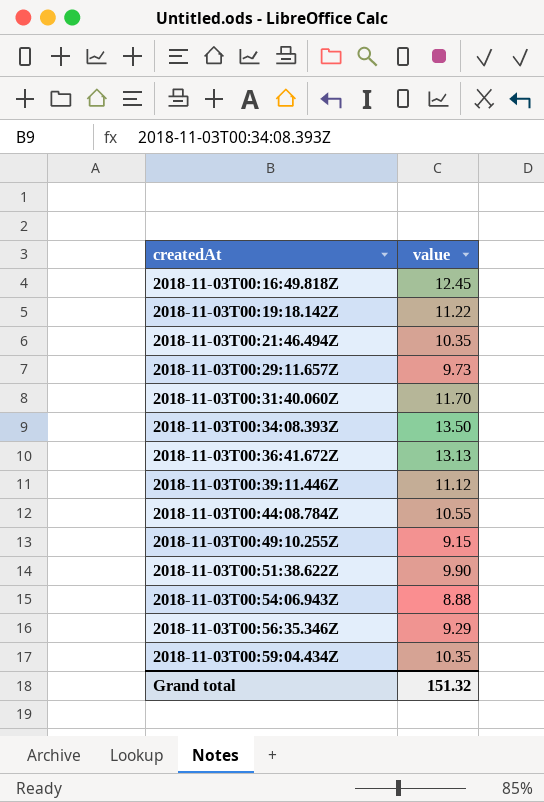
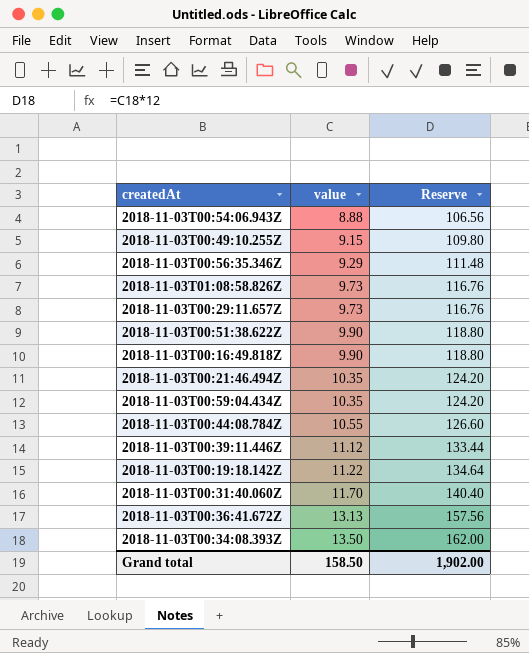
row order: createdAt ascending -> value ascending
column Reserve | formula: none -> [value] * 12
row 2018-11-03T01:08:58.826Z: none -> 9.73 | 116.76
2018-11-03T00:16:49.818Z | value: 12.45 -> 9.90
Grand total | value: 151.32 -> 158.50

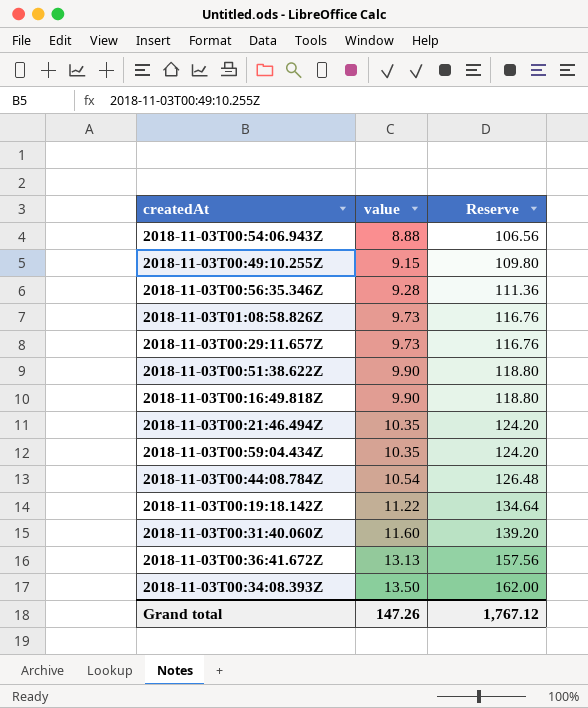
row 2018-11-03T00:39:11.446Z: 11.12 | 133.44 -> none
2018-11-03T00:56:35.346Z | value: 9.29 -> 9.28
2018-11-03T00:56:35.346Z | Reserve: 111.48 -> 111.36
2018-11-03T00:44:08.784Z | value: 10.55 -> 10.54
2018-11-03T00:44:08.784Z | Reserve: 126.60 -> 126.48
2018-11-03T00:31:40.060Z | value: 11.70 -> 11.60
2018-11-03T00:31:40.060Z | Reserve: 140.40 -> 139.20
Grand total | value: 158.50 -> 147.26
Grand total | Reserve: 1,902.00 -> 1,767.12

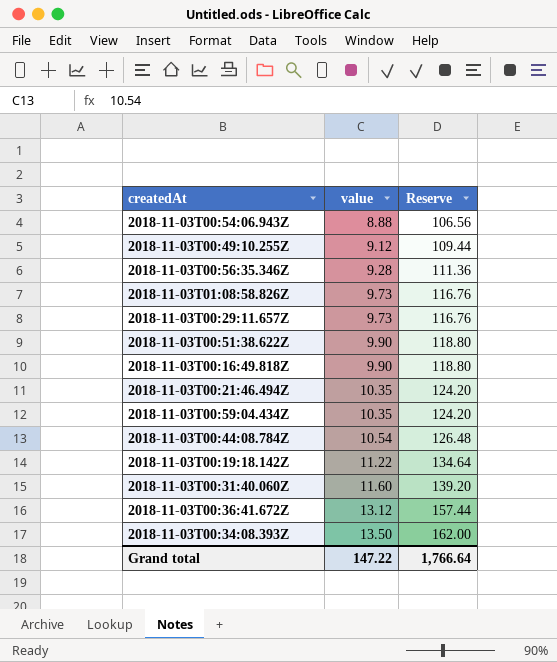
2018-11-03T00:49:10.255Z | value: 9.15 -> 9.12
2018-11-03T00:49:10.255Z | Reserve: 109.80 -> 109.44
2018-11-03T00:36:41.672Z | value: 13.13 -> 13.12
2018-11-03T00:36:41.672Z | Reserve: 157.56 -> 157.44
Grand total | value: 147.26 -> 147.22
Grand total | Reserve: 1,767.12 -> 1,766.64

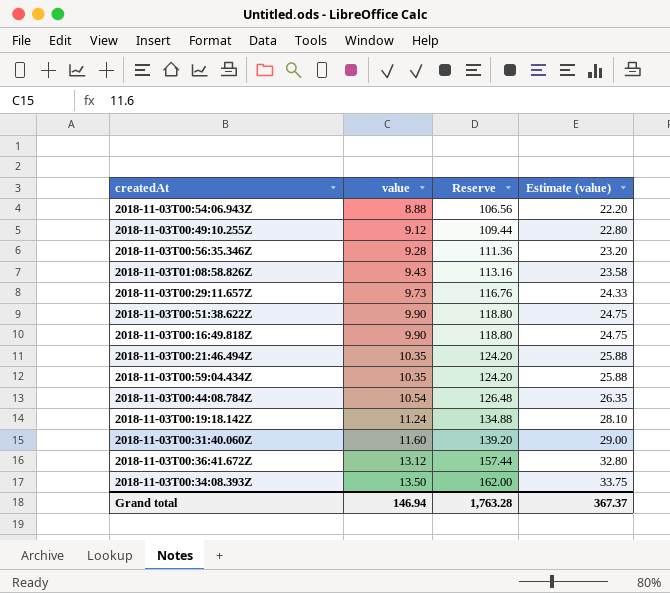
column Estimate (value) | formula: none -> [value] * 2.5
2018-11-03T01:08:58.826Z | value: 9.73 -> 9.43
2018-11-03T01:08:58.826Z | Reserve: 116.76 -> 113.16
2018-11-03T00:19:18.142Z | value: 11.22 -> 11.24
2018-11-03T00:19:18.142Z | Reserve: 134.64 -> 134.88
Grand total | value: 147.22 -> 146.94
Grand total | Reserve: 1,766.64 -> 1,763.28

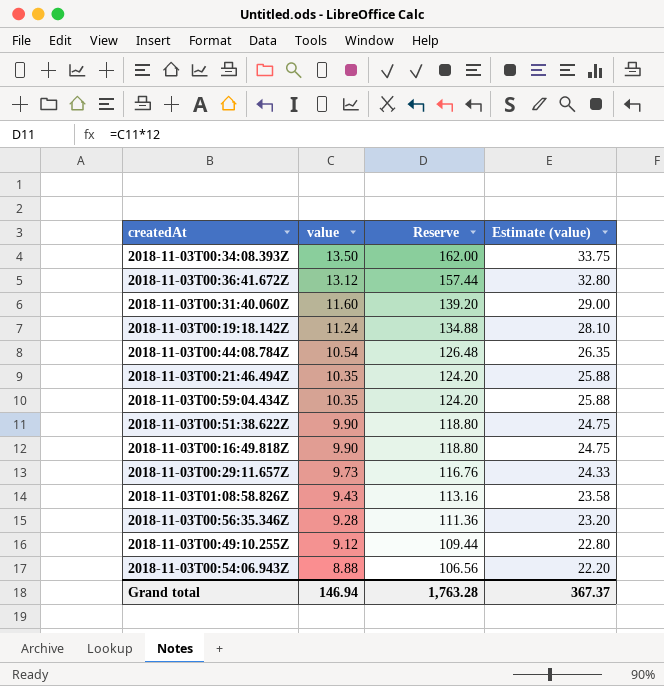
row order: value ascending -> value descending

